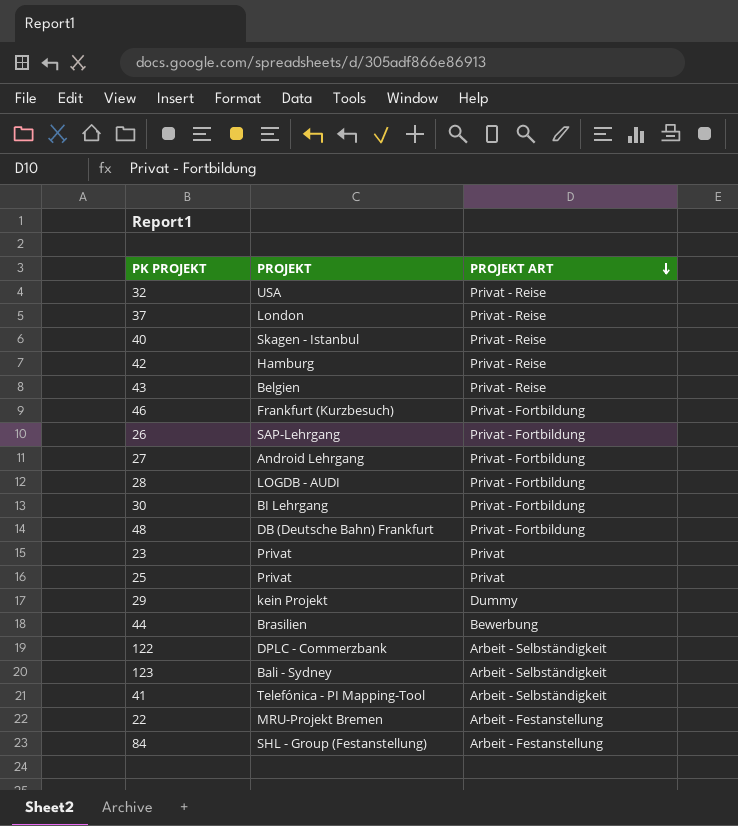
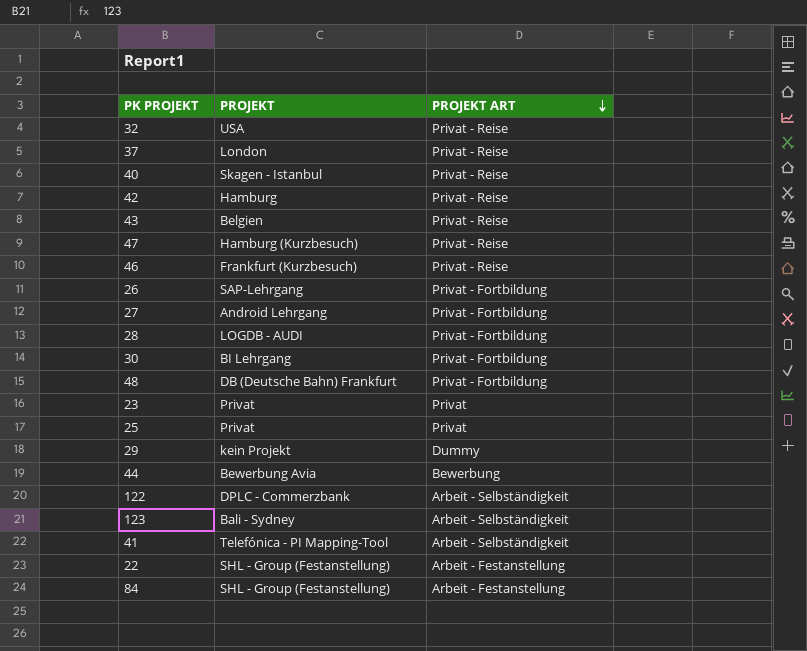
row 47: none -> Hamburg (Kurzbesuch) | Privat - Reise
46 | PROJEKT ART: Privat - Fortbildung -> Privat - Reise
44 | PROJEKT: Brasilien -> Bewerbung Avia
22 | PROJEKT: MRU-Projekt Bremen -> SHL - Group (Festanstellung)

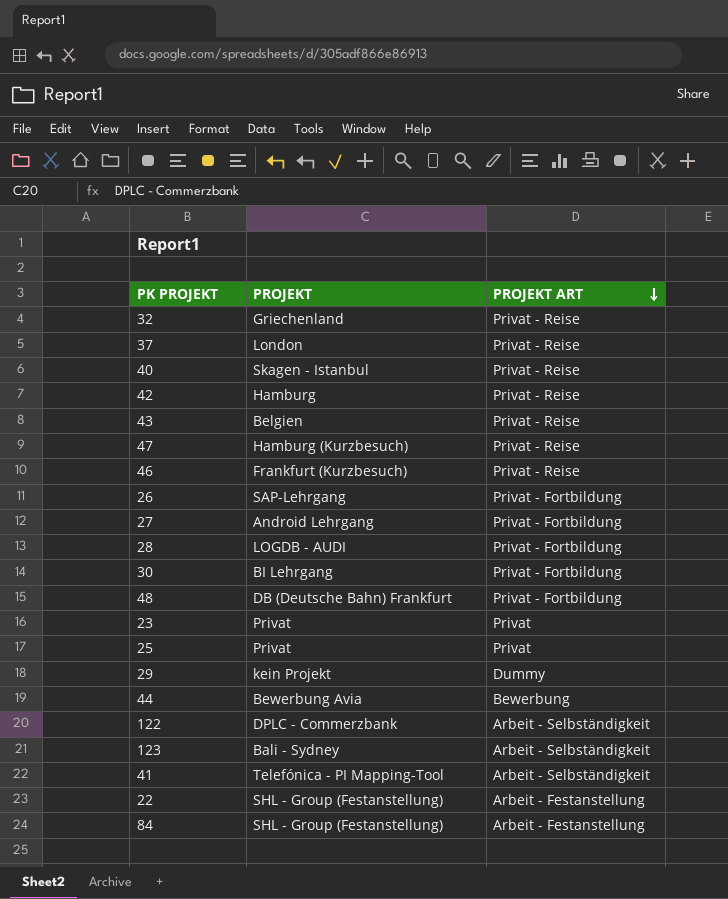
32 | PROJEKT: USA -> Griechenland

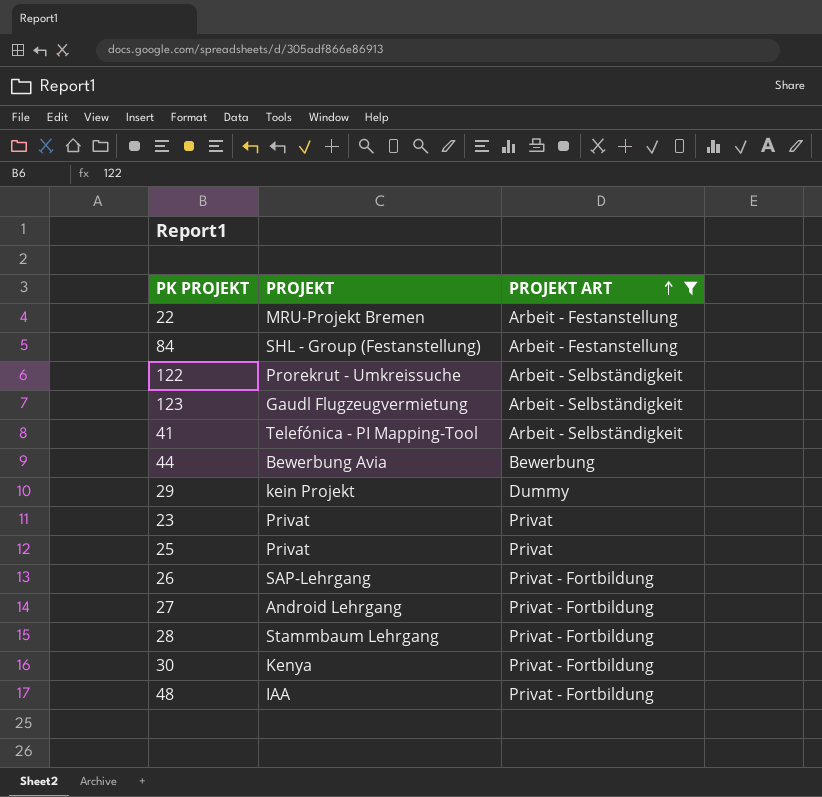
filter: none -> PROJEKT ART != Privat - Reise
row order: PROJEKT ART descending -> PROJEKT ART ascending
22 | PROJEKT: SHL - Group (Festanstellung) -> MRU-Projekt Bremen
122 | PROJEKT: DPLC - Commerzbank -> Prorekrut - Umkreissuche
123 | PROJEKT: Bali - Sydney -> Gaudl Flugzeugvermietung
28 | PROJEKT: LOGDB - AUDI -> Stammbaum Lehrgang
30 | PROJEKT: BI Lehrgang -> Kenya
48 | PROJEKT: DB (Deutsche Bahn) Frankfurt -> IAA

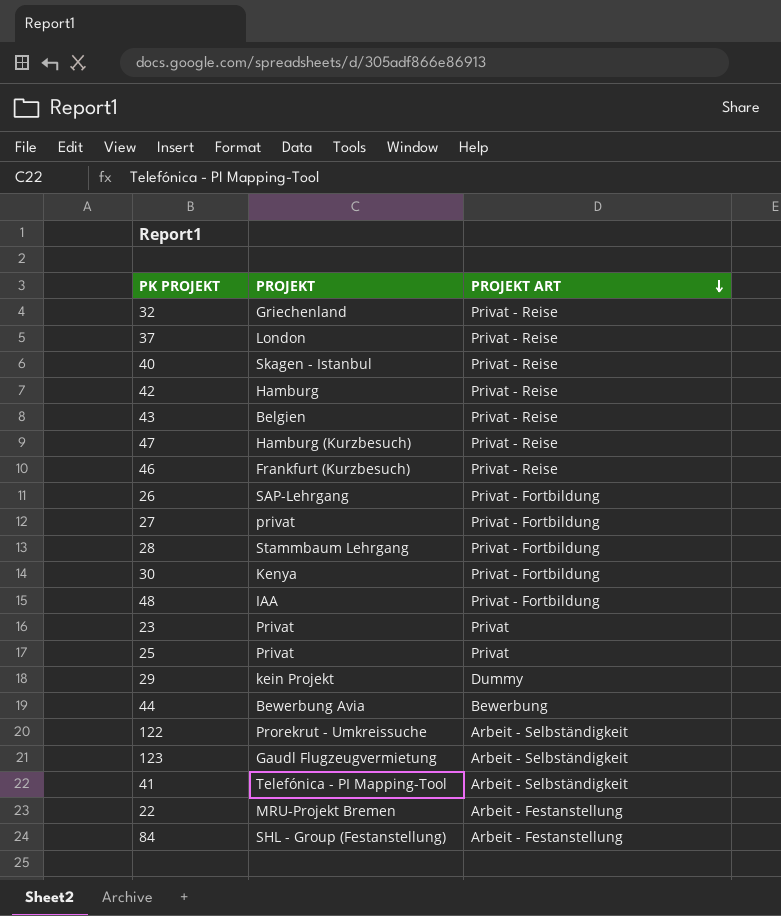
filter: PROJEKT ART != Privat - Reise -> none
row order: PROJEKT ART ascending -> PROJEKT ART descending
27 | PROJEKT: Android Lehrgang -> privat

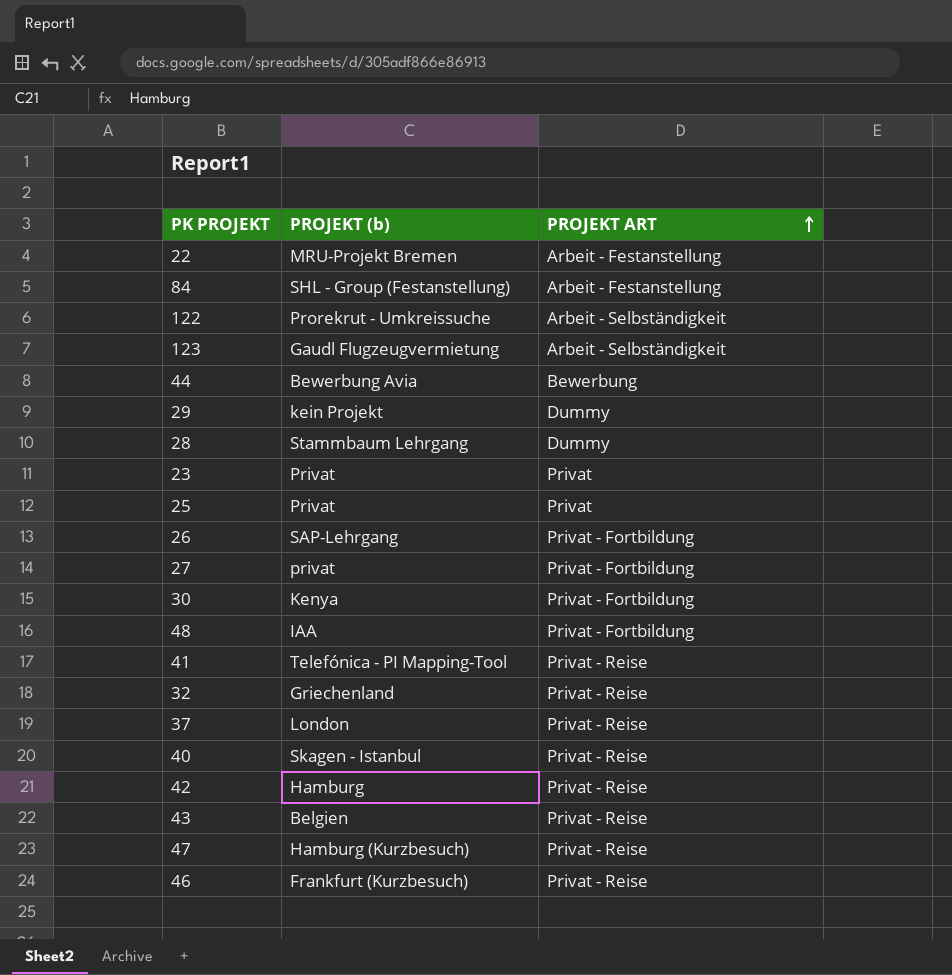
row order: PROJEKT ART descending -> PROJEKT ART ascending
column name: PROJEKT -> PROJEKT (b)
28 | PROJEKT ART: Privat - Fortbildung -> Dummy
41 | PROJEKT ART: Arbeit - Selbständigkeit -> Privat - Reise

